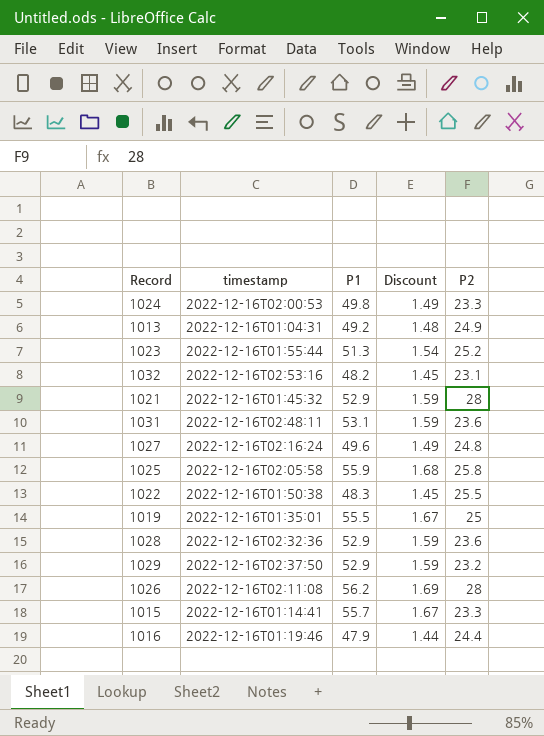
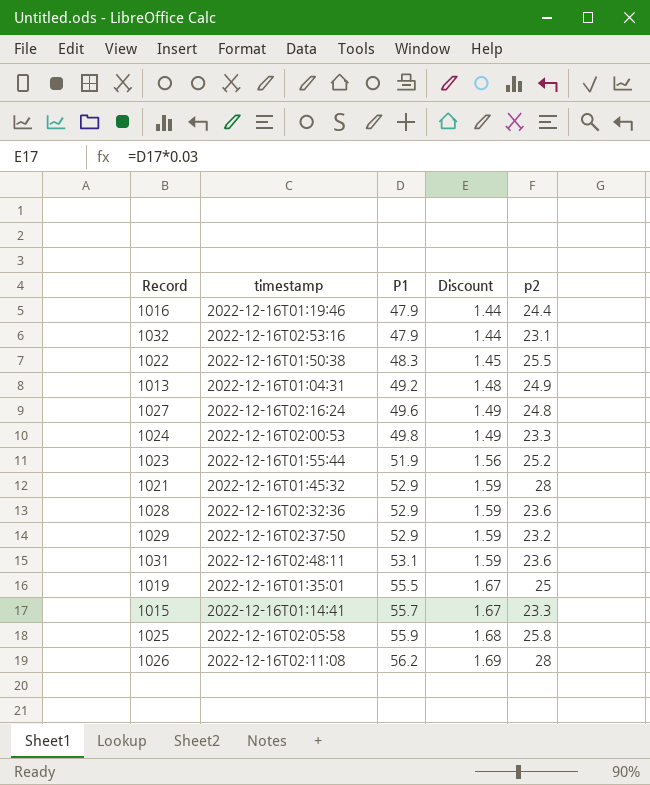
row order: none -> P1 ascending
column name: P2 -> p2
1032 | P1: 48.2 -> 47.9
1032 | Discount: 1.45 -> 1.44
1023 | P1: 51.3 -> 51.9
1023 | Discount: 1.54 -> 1.56

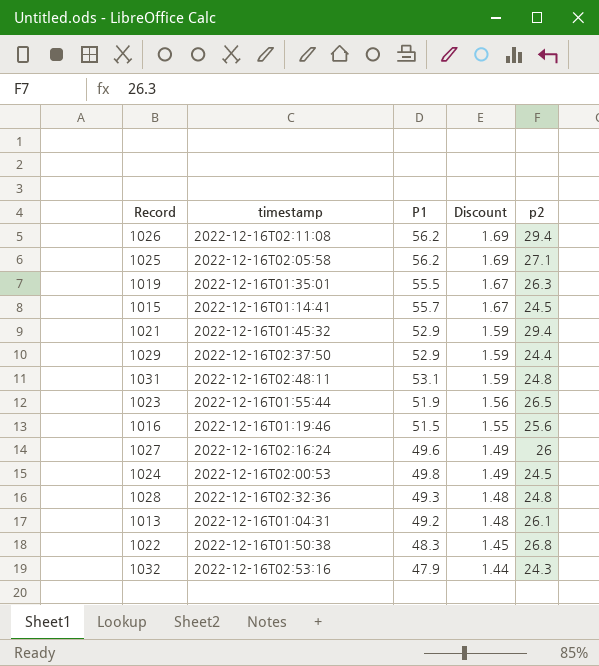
row order: P1 ascending -> Discount descending
1026 | p2: 28 -> 29.4
1025 | P1: 55.9 -> 56.2
1025 | Discount: 1.68 -> 1.69
1025 | p2: 25.8 -> 27.1
1019 | p2: 25 -> 26.3
1015 | p2: 23.3 -> 24.5
1021 | p2: 28 -> 29.4
1029 | p2: 23.2 -> 24.4
1031 | p2: 23.6 -> 24.8
1023 | p2: 25.2 -> 26.5
1016 | P1: 47.9 -> 51.5
1016 | Discount: 1.44 -> 1.55
1016 | p2: 24.4 -> 25.6
1027 | p2: 24.8 -> 26
1024 | p2: 23.3 -> 24.5
1028 | P1: 52.9 -> 49.3
1028 | Discount: 1.59 -> 1.48
1028 | p2: 23.6 -> 24.8
1013 | p2: 24.9 -> 26.1
1022 | p2: 25.5 -> 26.8
1032 | p2: 23.1 -> 24.3

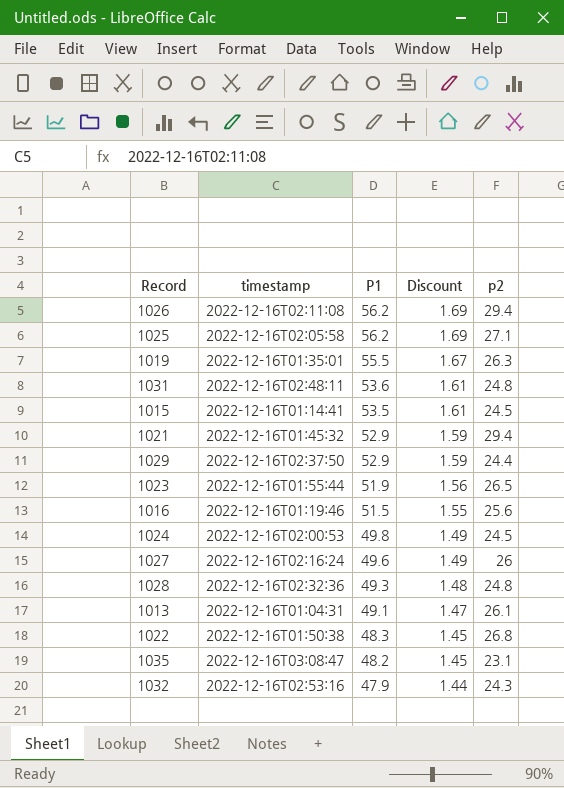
row order: Discount descending -> P1 descending
1031 | P1: 53.1 -> 53.6
1031 | Discount: 1.59 -> 1.61
1015 | P1: 55.7 -> 53.5
1015 | Discount: 1.67 -> 1.61
1013 | P1: 49.2 -> 49.1
1013 | Discount: 1.48 -> 1.47
row 1035: none -> 2022-12-16T03:08:47 | 48.2 | 1.45 | 23.1

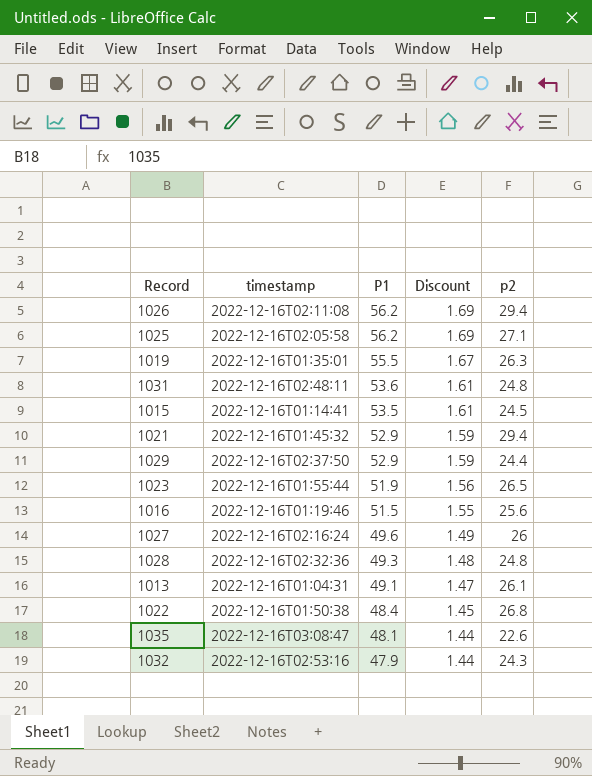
row 1024: 2022-12-16T02:00:53 | 49.8 | 1.49 | 24.5 -> none
1022 | P1: 48.3 -> 48.4
1035 | P1: 48.2 -> 48.1
1035 | Discount: 1.45 -> 1.44
1035 | p2: 23.1 -> 22.6

